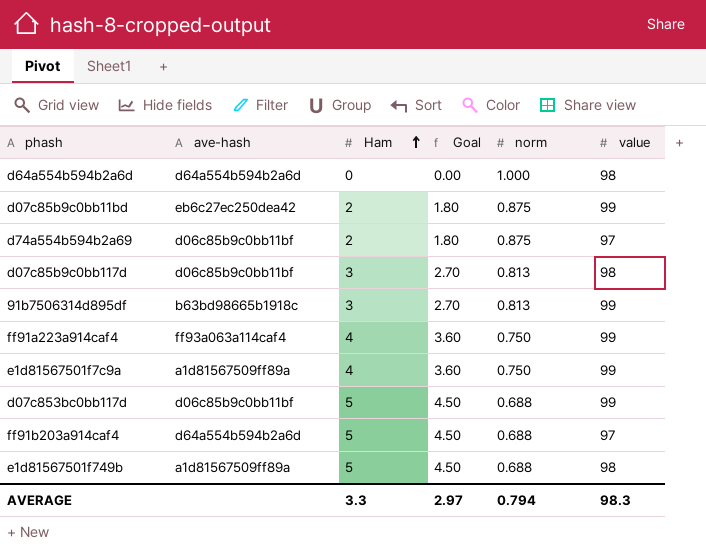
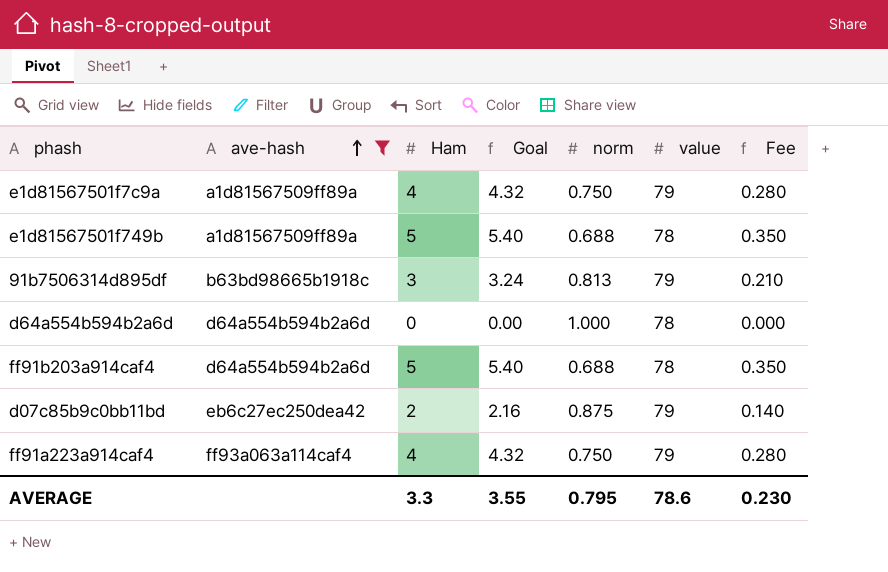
filter: none -> ave-hash != d06c85b9c0bb11bf
row order: Ham ascending -> ave-hash ascending
column Goal | formula: [Ham] * 0.9 -> [Ham] * 1.08
column Fee | formula: none -> [Ham] * 0.07
e1d81567501f7c9a | value: 99 -> 79
e1d81567501f749b | value: 98 -> 78
91b7506314d895df | value: 99 -> 79
d64a554b594b2a6d | value: 98 -> 78
ff91b203a914caf4 | value: 97 -> 78
d07c85b9c0bb11bd | value: 99 -> 79
ff91a223a914caf4 | value: 99 -> 79
AVERAGE | Goal: 2.97 -> 3.55
AVERAGE | norm: 0.794 -> 0.795
AVERAGE | value: 98.3 -> 78.6

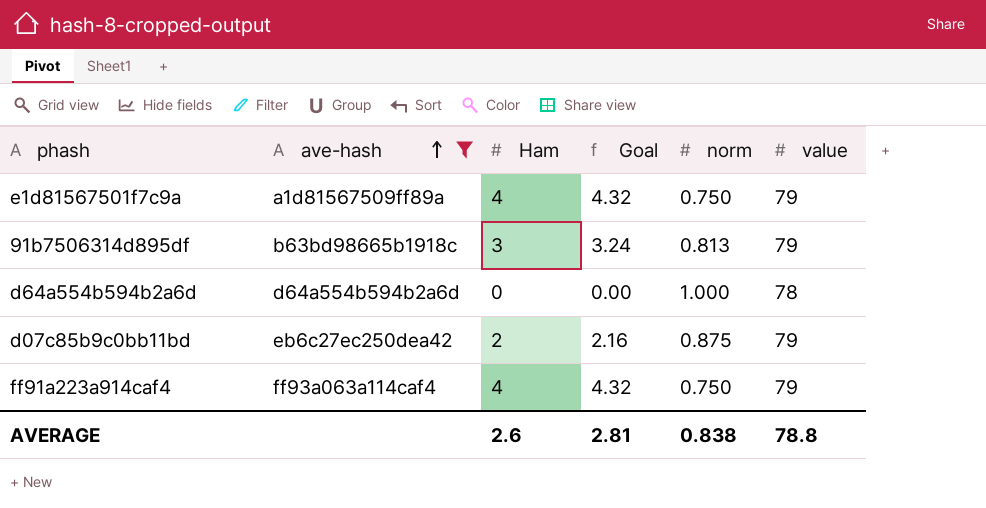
column Fee | formula: [Ham] * 0.07 -> none
row e1d81567501f749b: a1d81567509ff89a | 5 | 5.40 | 0.688 | 78 | 0.350 -> none
row ff91b203a914caf4: d64a554b594b2a6d | 5 | 5.40 | 0.688 | 78 | 0.350 -> none
AVERAGE | Ham: 3.3 -> 2.6
AVERAGE | Goal: 3.55 -> 2.81
AVERAGE | norm: 0.795 -> 0.838
AVERAGE | value: 78.6 -> 78.8

